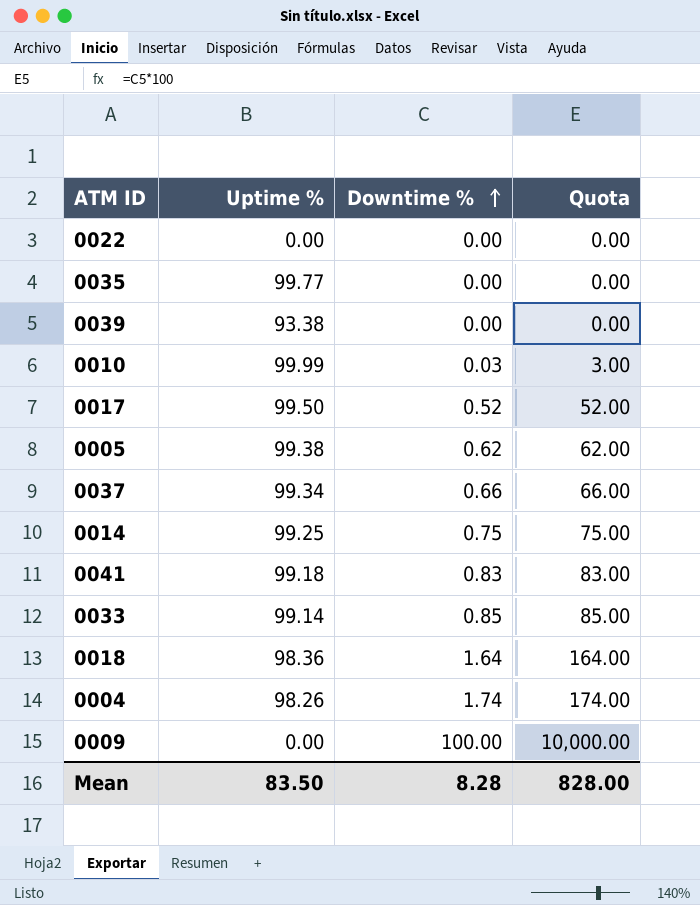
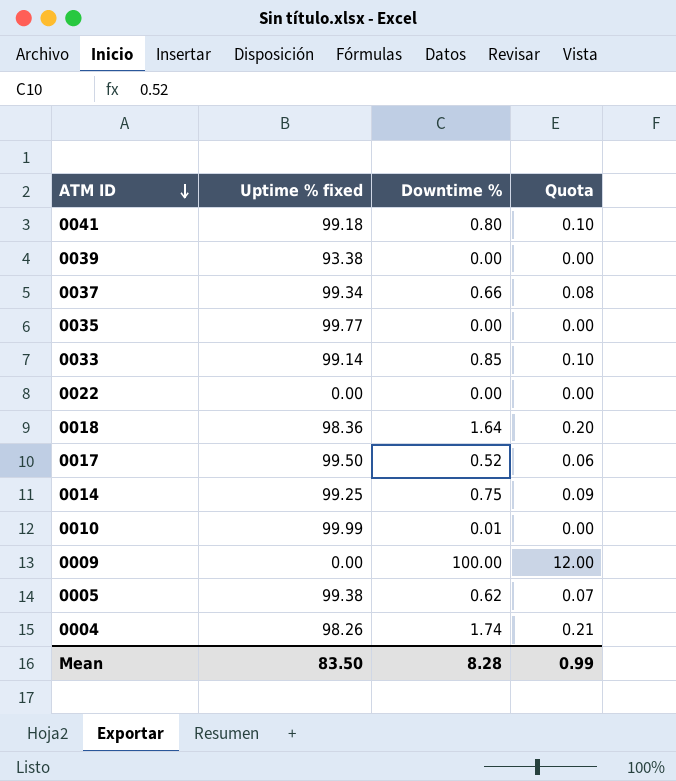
row order: Downtime % ascending -> ATM ID descending
column name: Uptime % -> Uptime % fixed
column Quota | formula: [Downtime %] * 100 -> [Downtime %] * 0.12
0041 | Downtime %: 0.83 -> 0.80
0010 | Downtime %: 0.03 -> 0.01
Mean | Quota: 828.00 -> 0.99

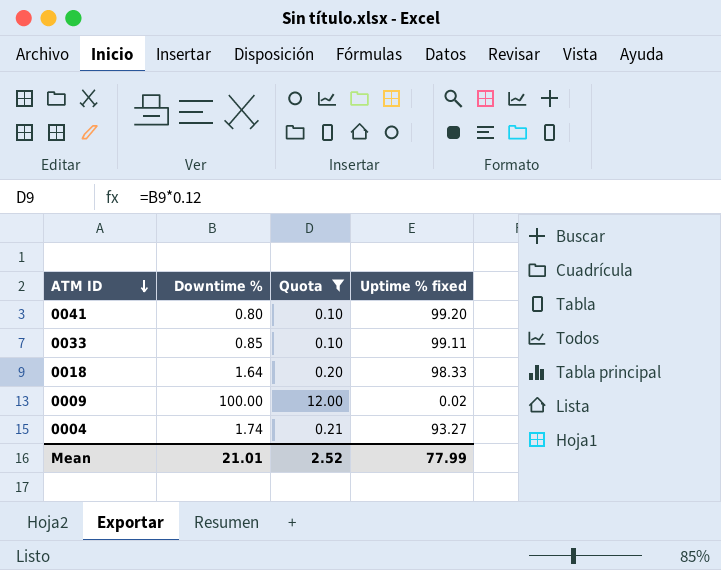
filter: none -> Quota >= 0.10
column Uptime % fixed | position: 2 -> 4
0041 | Uptime % fixed: 99.18 -> 99.20
0033 | Uptime % fixed: 99.14 -> 99.11
0018 | Uptime % fixed: 98.36 -> 98.33
0009 | Uptime % fixed: 0.00 -> 0.02
0004 | Uptime % fixed: 98.26 -> 93.27
Mean | Downtime %: 8.28 -> 21.01
Mean | Quota: 0.99 -> 2.52
Mean | Uptime % fixed: 83.50 -> 77.99

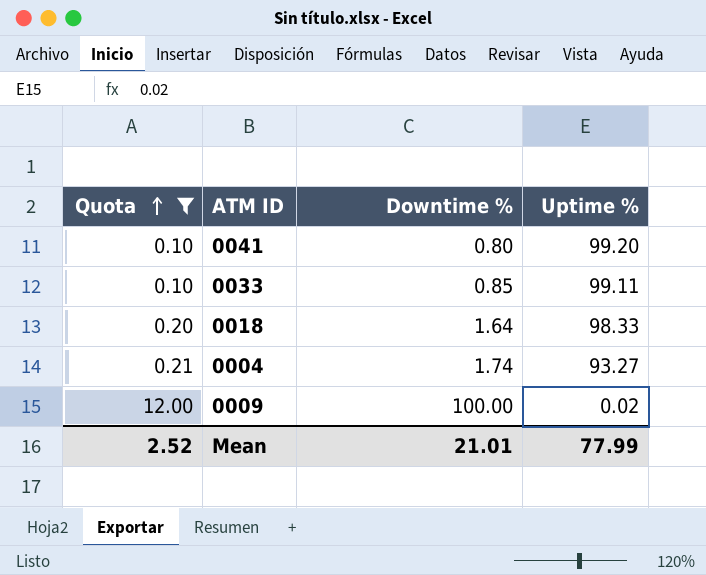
row order: ATM ID descending -> Quota ascending
column Quota | position: 3 -> 1
column name: Uptime % fixed -> Uptime %

